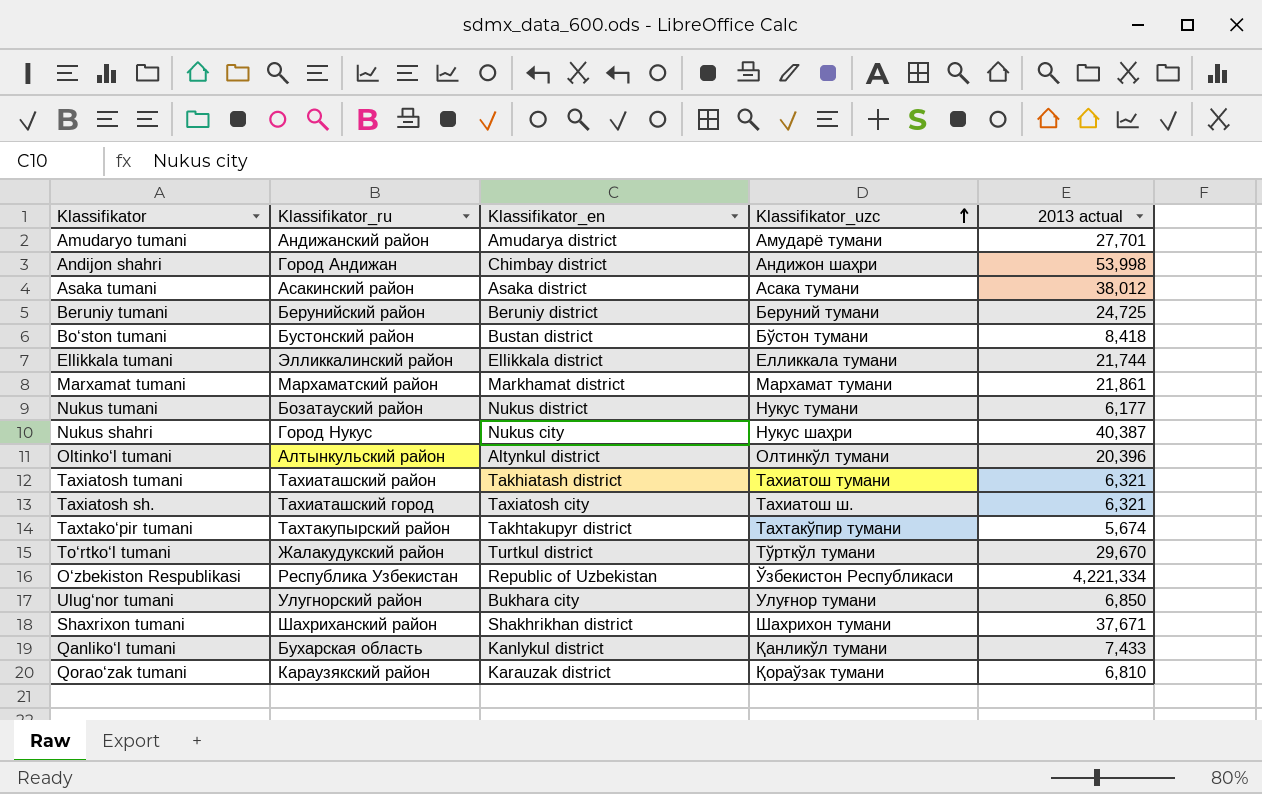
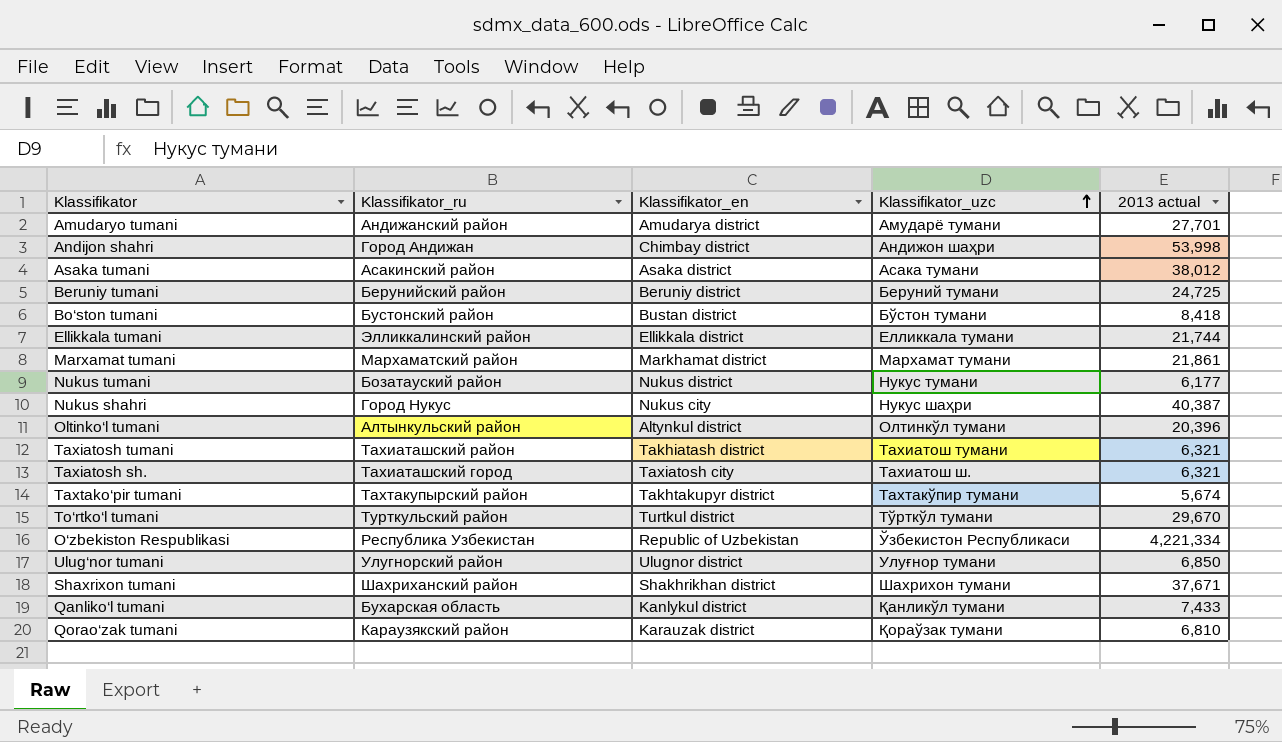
To‘rtko‘l tumani | Klassifikator_ru: Жалакудукский район -> Турткульский район
Ulug‘nor tumani | Klassifikator_en: Bukhara city -> Ulugnor district

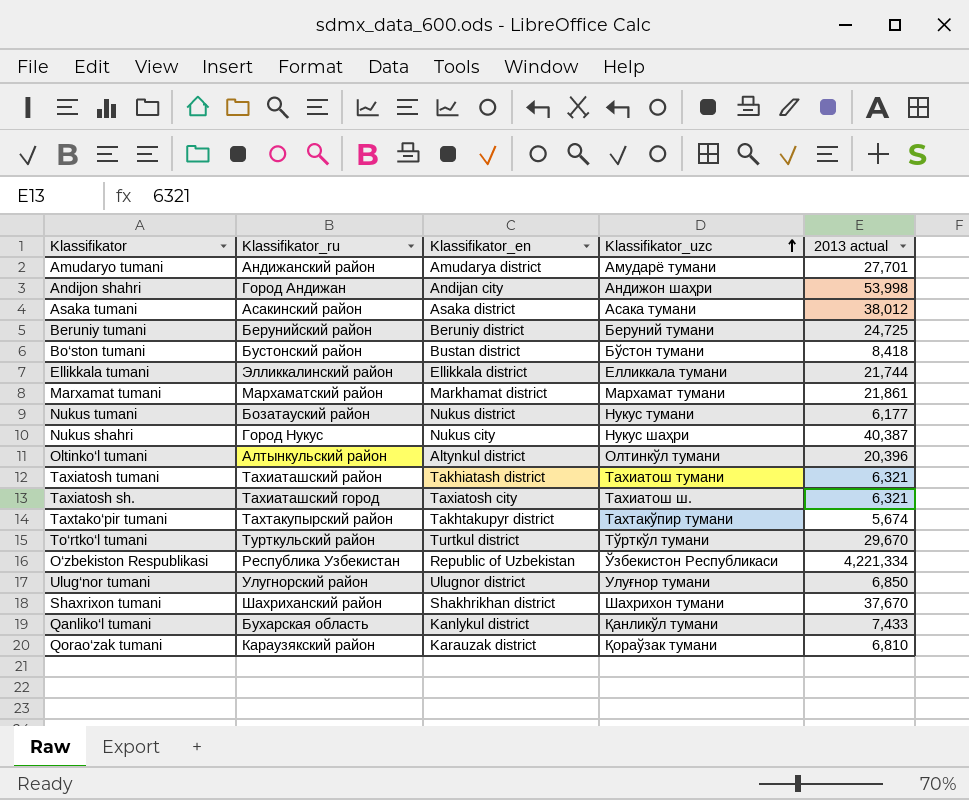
Andijon shahri | Klassifikator_en: Chimbay district -> Andijan city
Shaxrixon tumani | 2013 actual: 37,671 -> 37,670

